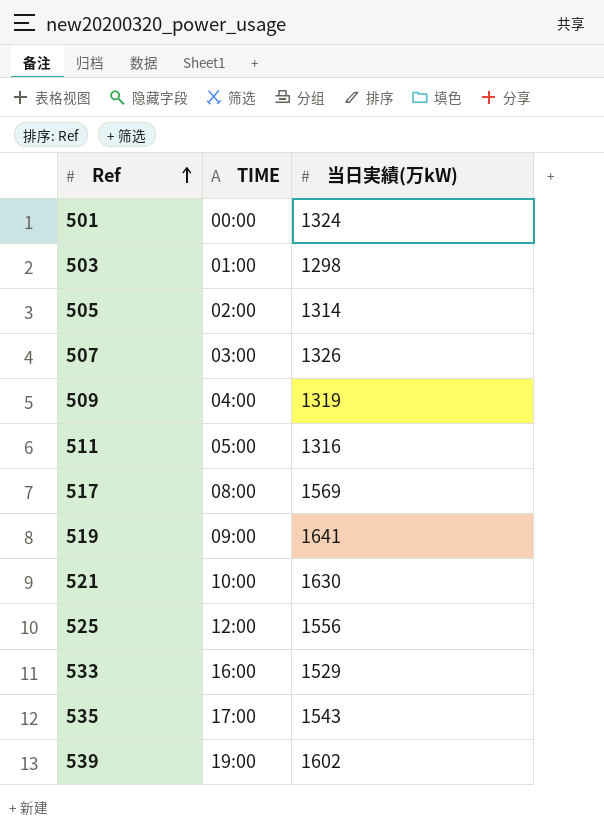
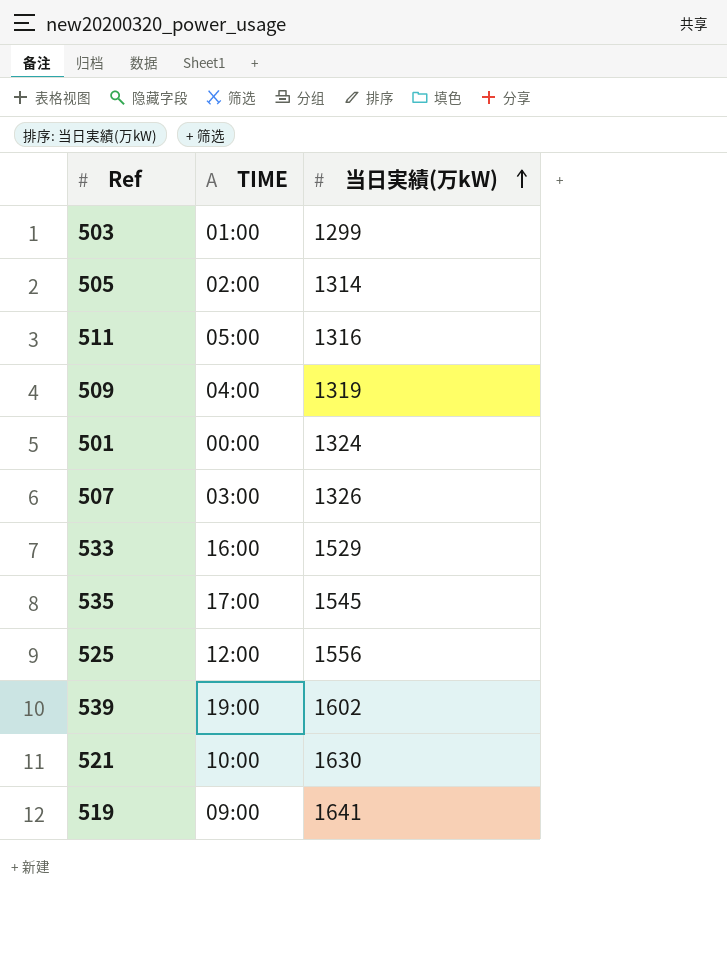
row order: Ref ascending -> 当日実績(万kW) ascending
row 517: 08:00 | 1569 -> none
503 | 当日実績(万kW): 1298 -> 1299
535 | 当日実績(万kW): 1543 -> 1545

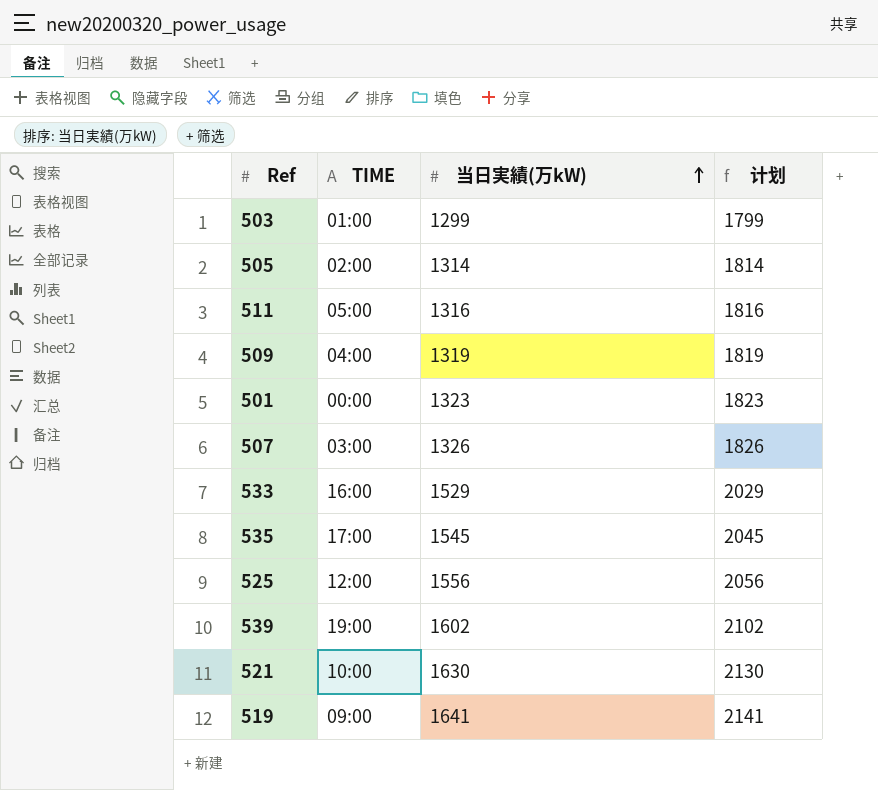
column 计划 | formula: none -> [当日実績(万kW)] + 500
501 | 当日実績(万kW): 1324 -> 1323

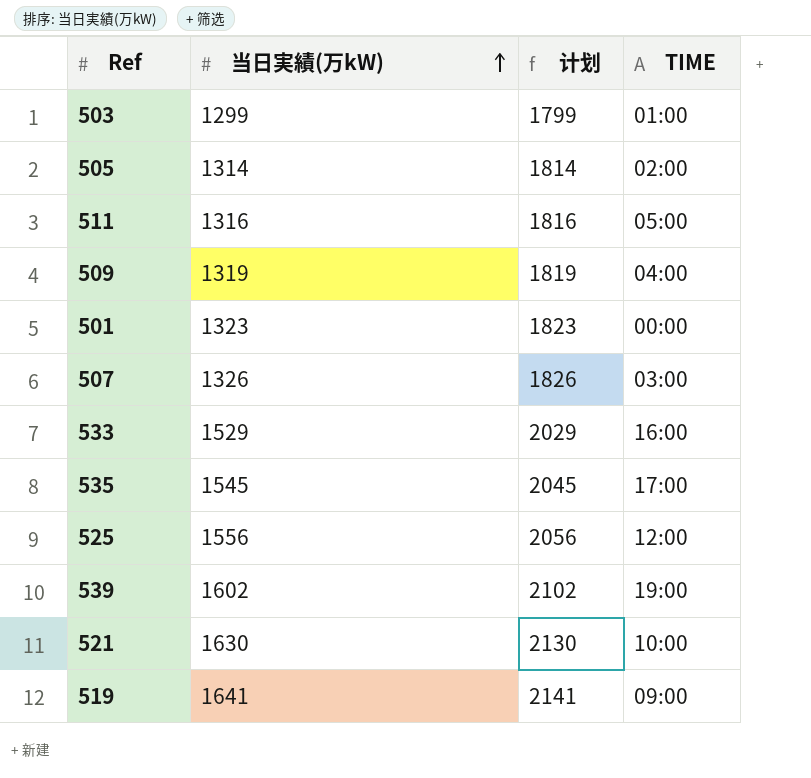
column TIME | position: 2 -> 4

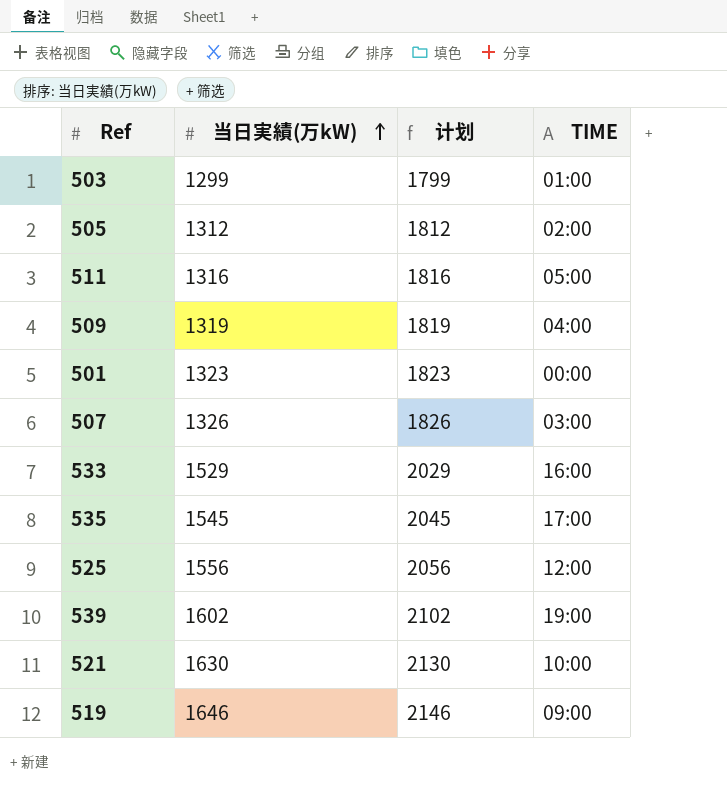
505 | 当日実績(万kW): 1314 -> 1312
505 | 计划: 1814 -> 1812
519 | 当日実績(万kW): 1641 -> 1646
519 | 计划: 2141 -> 2146

